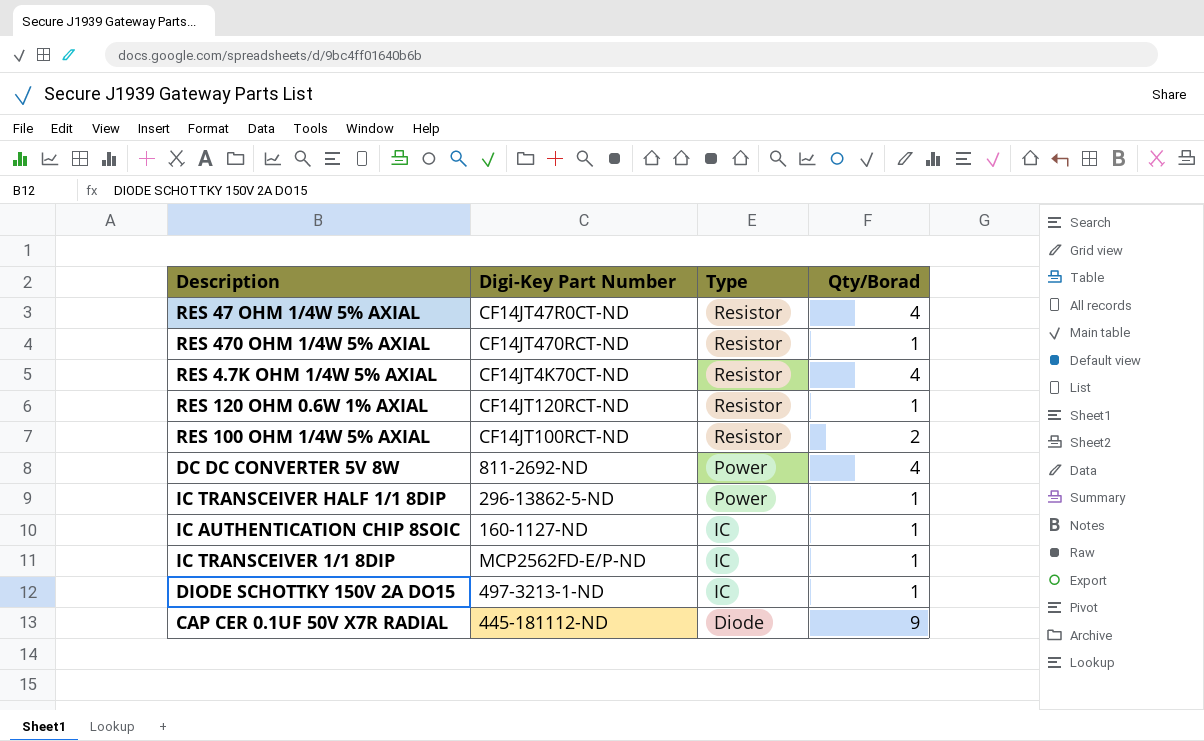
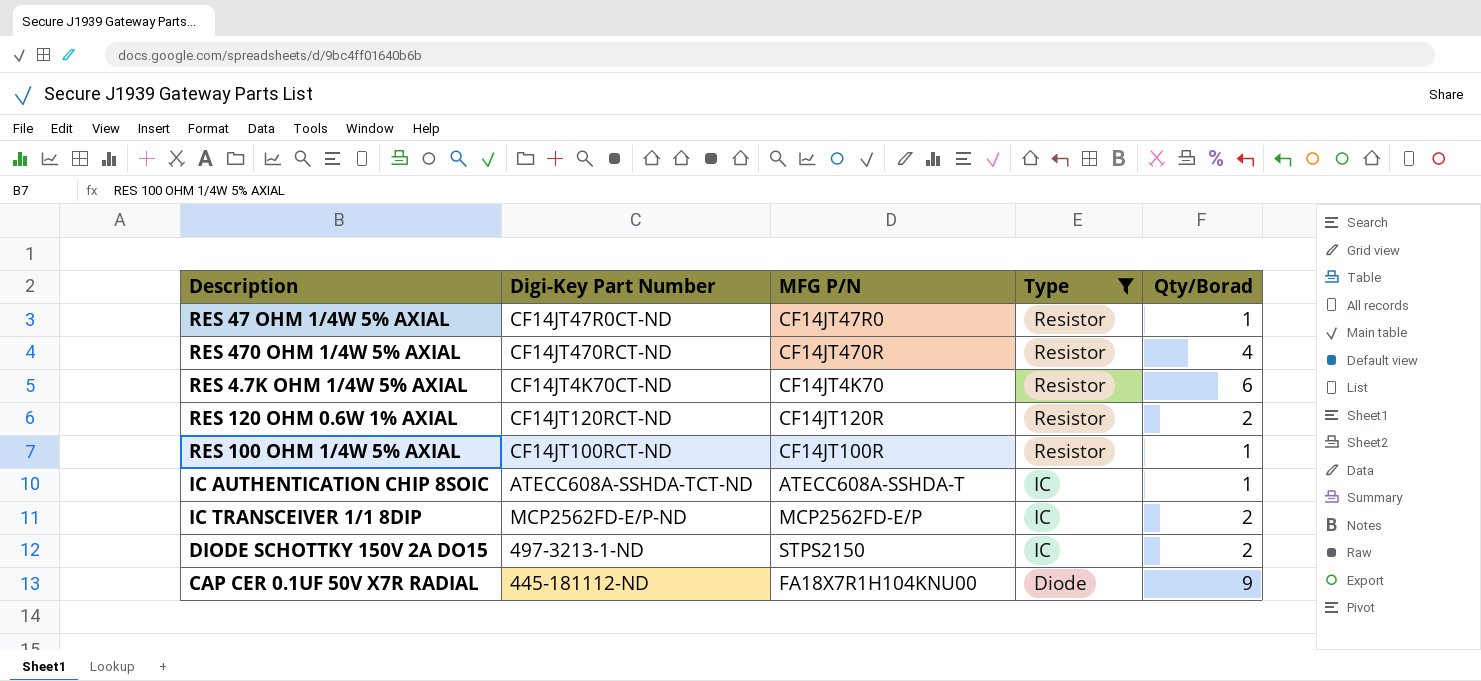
filter: none -> Type != Power
column MFG P/N | position: none -> 3
RES 47 OHM 1/4W 5% AXIAL | Qty/Borad: 4 -> 1
RES 470 OHM 1/4W 5% AXIAL | Qty/Borad: 1 -> 4
RES 4.7K OHM 1/4W 5% AXIAL | Qty/Borad: 4 -> 6
RES 120 OHM 0.6W 1% AXIAL | Qty/Borad: 1 -> 2
RES 100 OHM 1/4W 5% AXIAL | Qty/Borad: 2 -> 1
IC AUTHENTICATION CHIP 8SOIC | Digi-Key Part Number: 160-1127-ND -> ATECC608A-SSHDA-TCT-ND
IC TRANSCEIVER 1/1 8DIP | Qty/Borad: 1 -> 2
DIODE SCHOTTKY 150V 2A DO15 | Qty/Borad: 1 -> 2

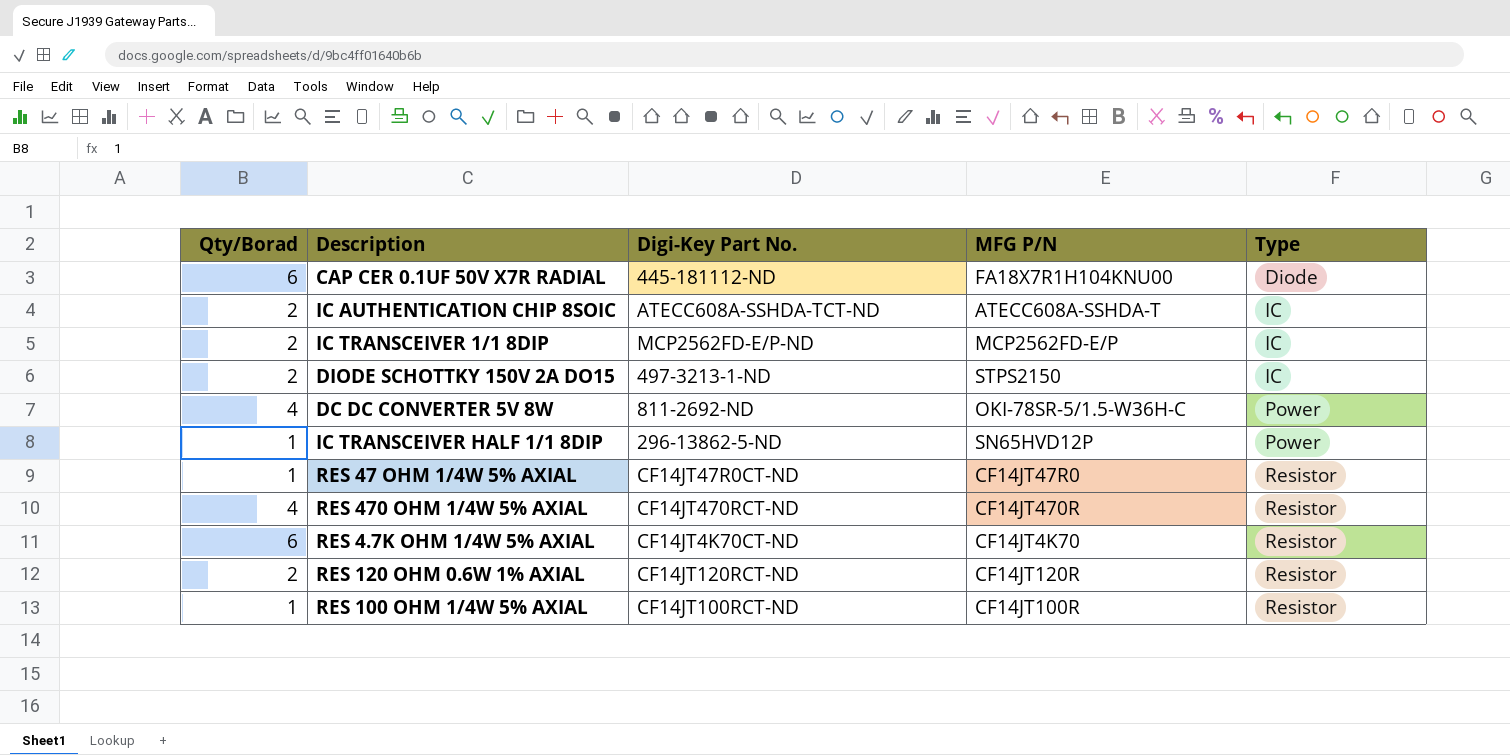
filter: Type != Power -> none
row order: Type descending -> Type ascending
column Qty/Borad | position: 5 -> 1
column name: Digi-Key Part Number -> Digi-Key Part No.
CAP CER 0.1UF 50V X7R RADIAL | Qty/Borad: 9 -> 6
IC AUTHENTICATION CHIP 8SOIC | Qty/Borad: 1 -> 2

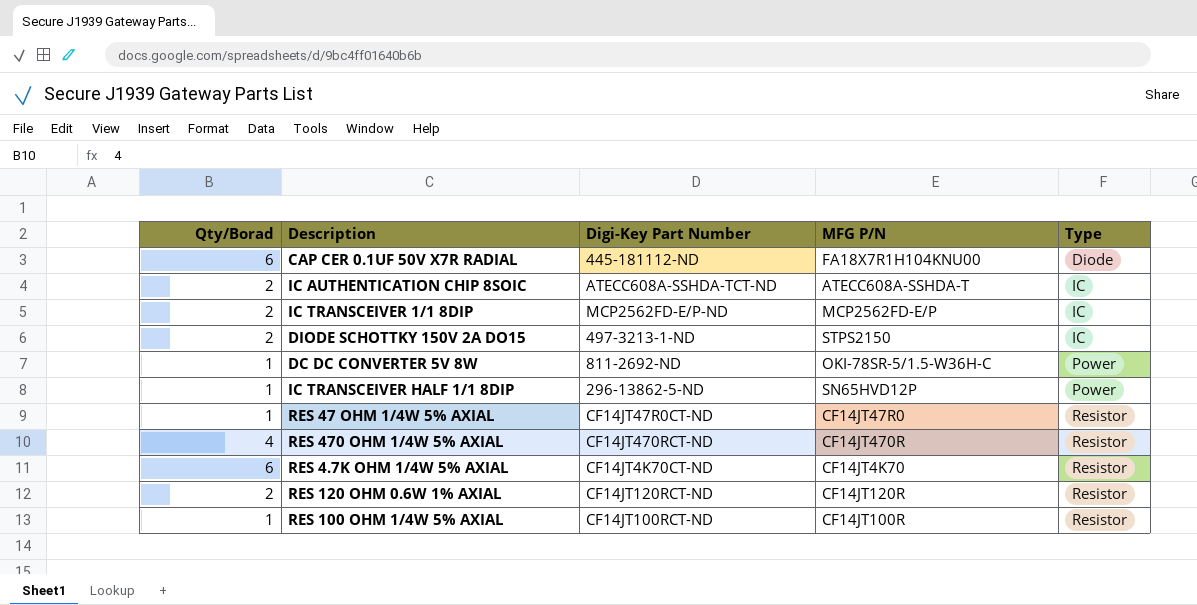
column name: Digi-Key Part No. -> Digi-Key Part Number
DC DC CONVERTER 5V 8W | Qty/Borad: 4 -> 1

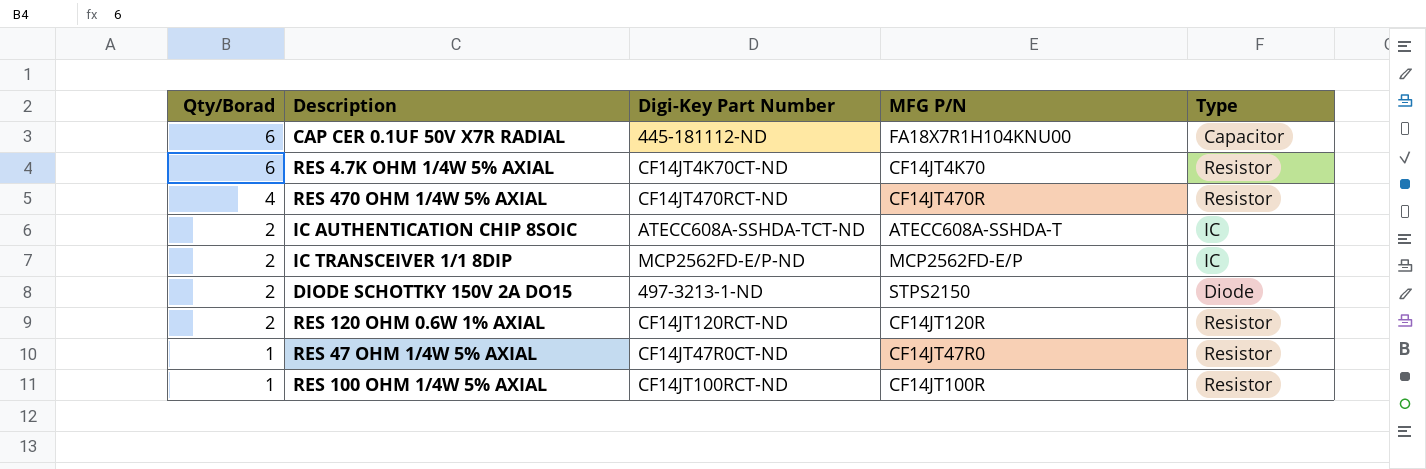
row order: Type ascending -> Qty/Borad descending
row DC DC CONVERTER 5V 8W: 1 | 811-2692-ND | OKI-78SR-5/1.5-W36H-C | Power -> none
row IC TRANSCEIVER HALF 1/1 8DIP: 1 | 296-13862-5-ND | SN65HVD12P | Power -> none
CAP CER 0.1UF 50V X7R RADIAL | Type: Diode -> Capacitor
DIODE SCHOTTKY 150V 2A DO15 | Type: IC -> Diode

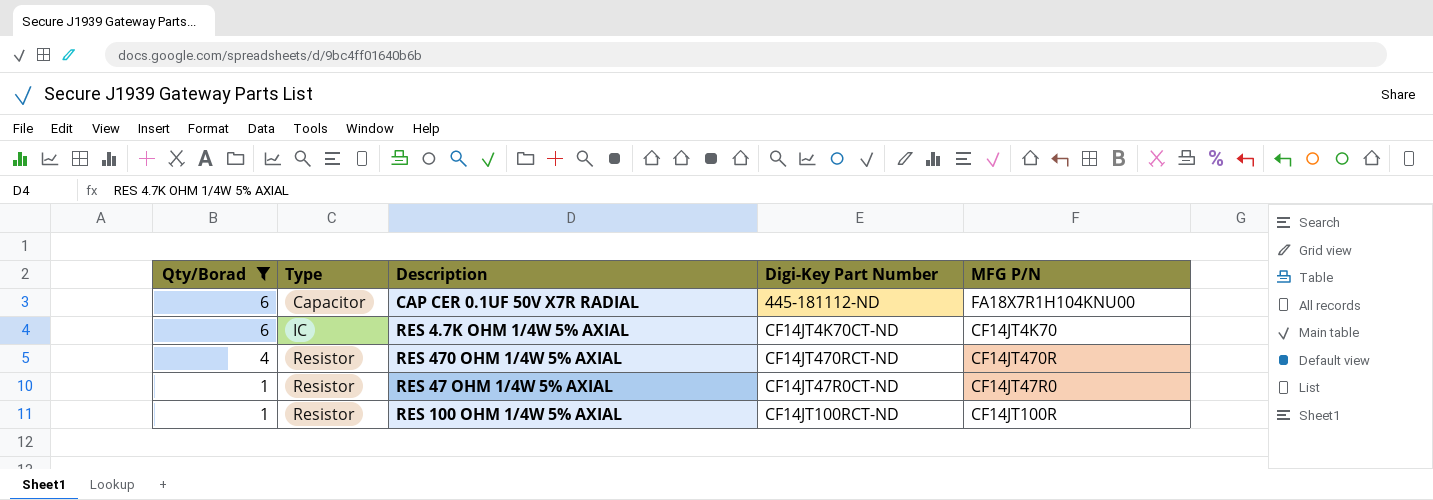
filter: none -> Qty/Borad != 2
column Type | position: 5 -> 2
RES 4.7K OHM 1/4W 5% AXIAL | Type: Resistor -> IC

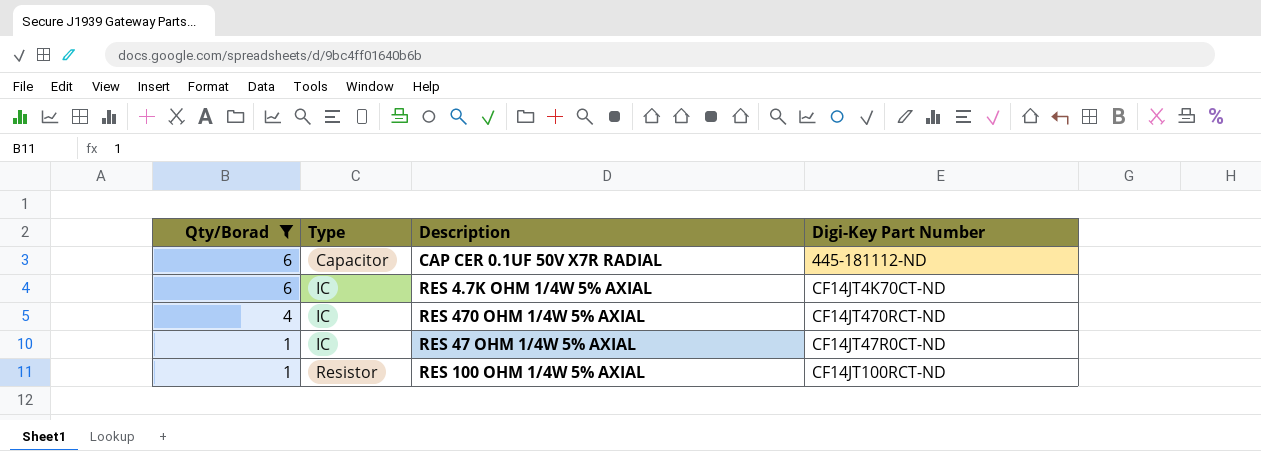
column MFG P/N | position: 5 -> none
RES 470 OHM 1/4W 5% AXIAL | Type: Resistor -> IC
RES 47 OHM 1/4W 5% AXIAL | Type: Resistor -> IC

